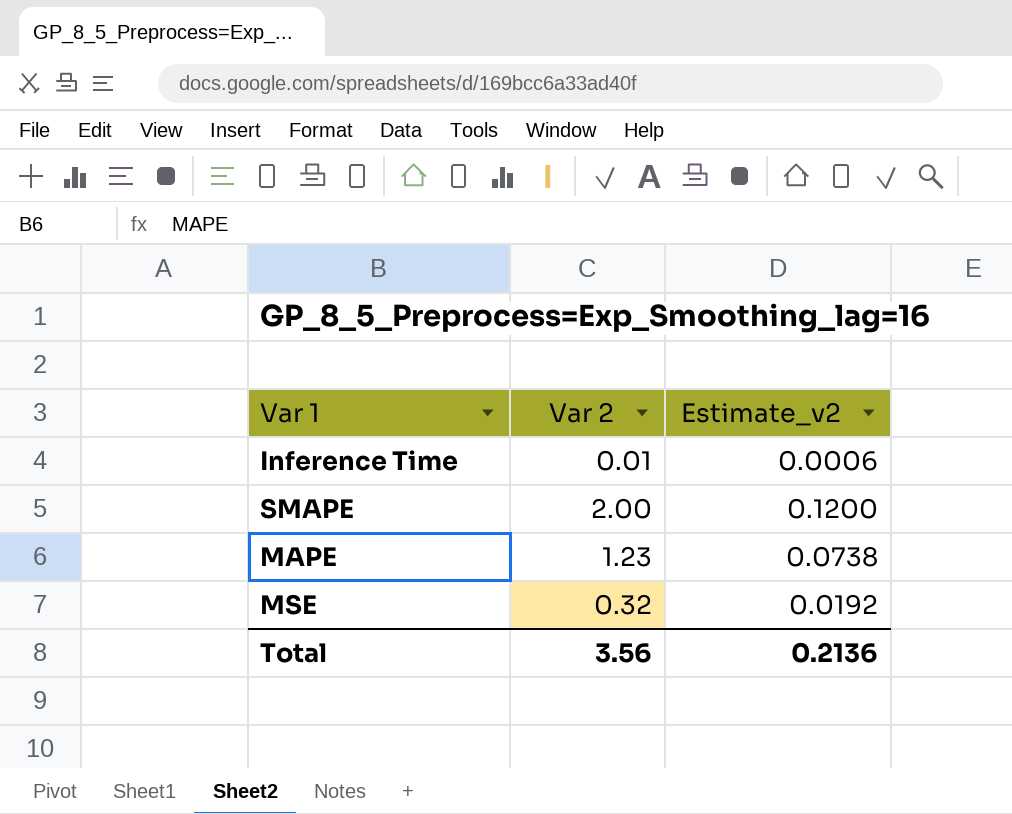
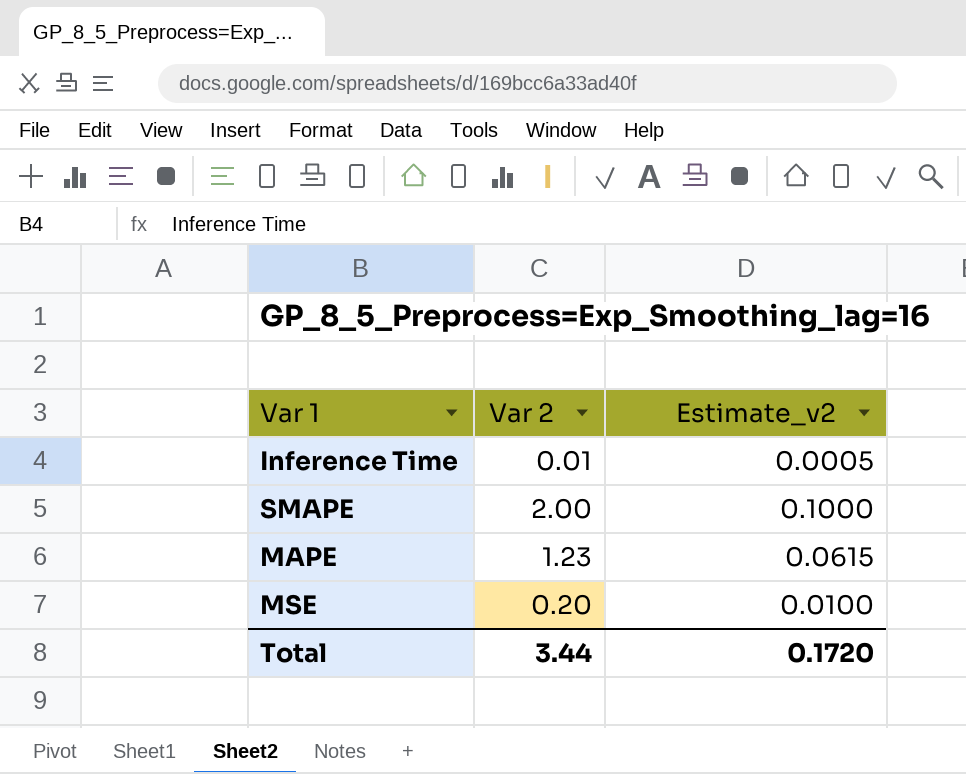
column Estimate_v2 | formula: [Var 2] * 0.06 -> [Var 2] * 0.05
MSE | Var 2: 0.32 -> 0.20
Total | Var 2: 3.56 -> 3.44
Total | Estimate_v2: 0.2136 -> 0.1720

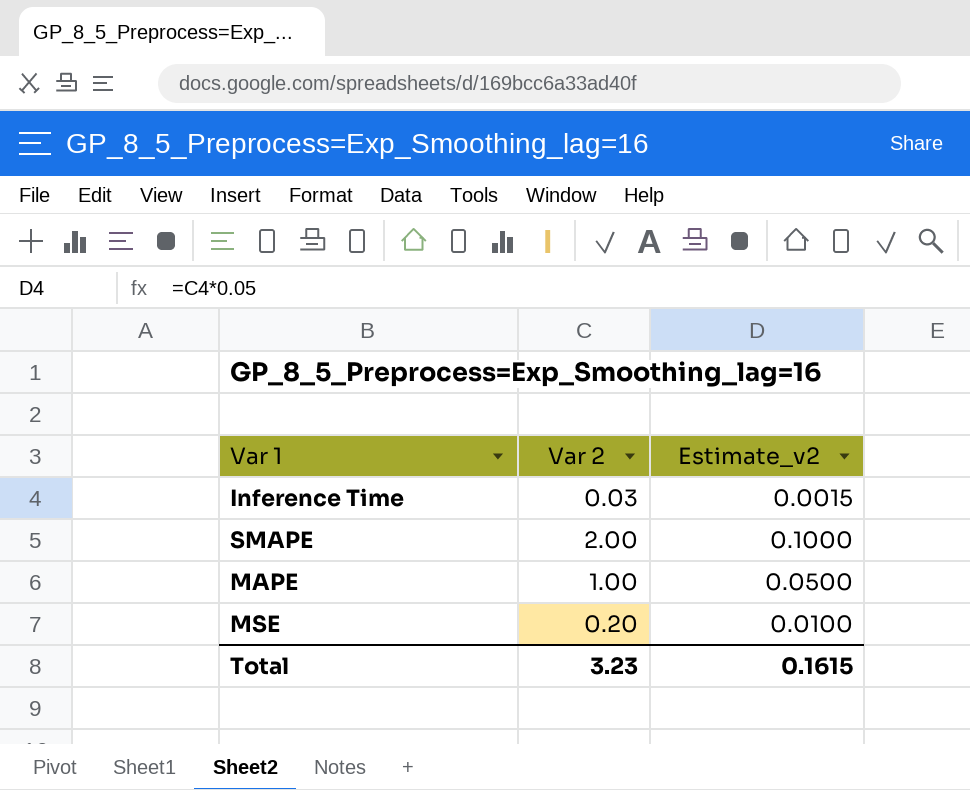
Inference Time | Var 2: 0.01 -> 0.03
Inference Time | Estimate_v2: 0.0005 -> 0.0015
MAPE | Var 2: 1.23 -> 1.00
MAPE | Estimate_v2: 0.0615 -> 0.0500
Total | Var 2: 3.44 -> 3.23
Total | Estimate_v2: 0.1720 -> 0.1615

